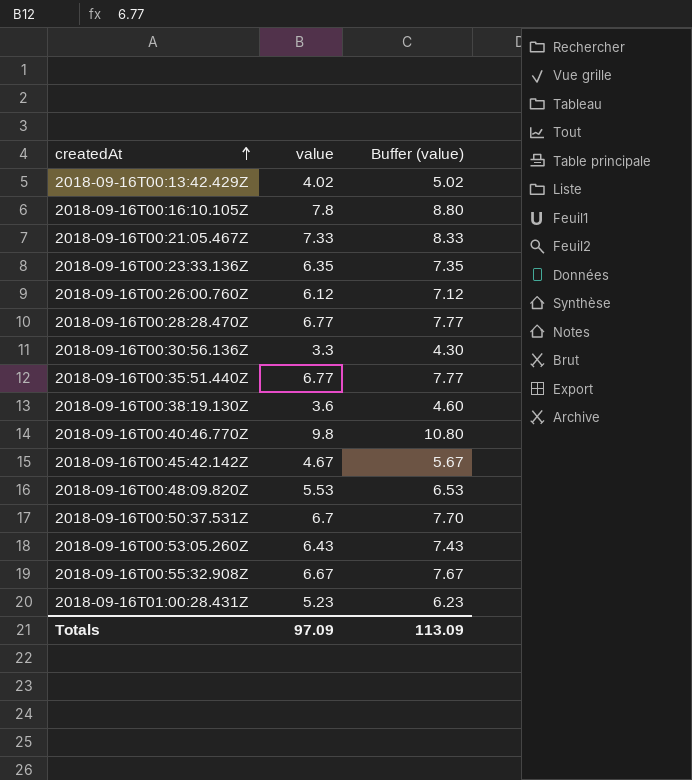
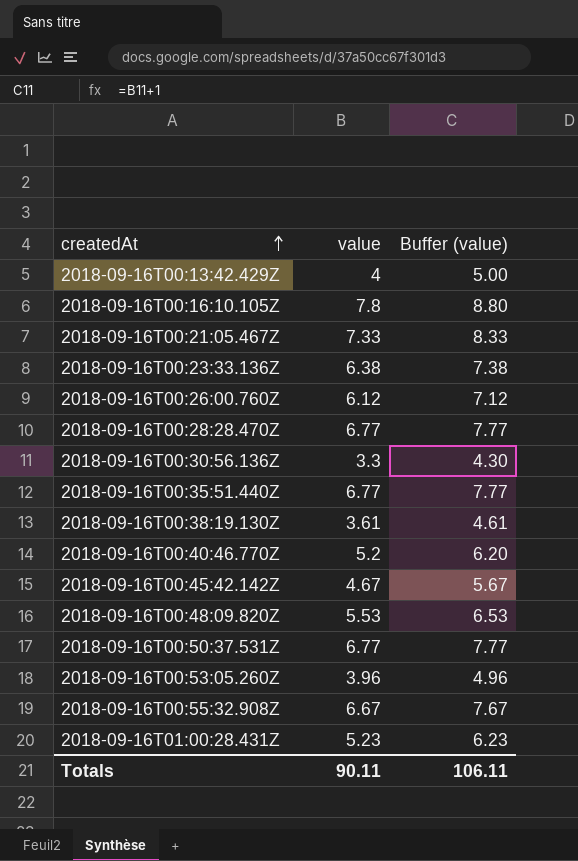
2018-09-16T00:13:42.429Z | value: 4.02 -> 4
2018-09-16T00:13:42.429Z | Buffer (value): 5.02 -> 5.00
2018-09-16T00:23:33.136Z | value: 6.35 -> 6.38
2018-09-16T00:23:33.136Z | Buffer (value): 7.35 -> 7.38
2018-09-16T00:38:19.130Z | value: 3.6 -> 3.61
2018-09-16T00:38:19.130Z | Buffer (value): 4.60 -> 4.61
2018-09-16T00:40:46.770Z | value: 9.8 -> 5.2
2018-09-16T00:40:46.770Z | Buffer (value): 10.80 -> 6.20
2018-09-16T00:50:37.531Z | value: 6.7 -> 6.77
2018-09-16T00:50:37.531Z | Buffer (value): 7.70 -> 7.77
2018-09-16T00:53:05.260Z | value: 6.43 -> 3.96
2018-09-16T00:53:05.260Z | Buffer (value): 7.43 -> 4.96
Totals | value: 97.09 -> 90.11
Totals | Buffer (value): 113.09 -> 106.11

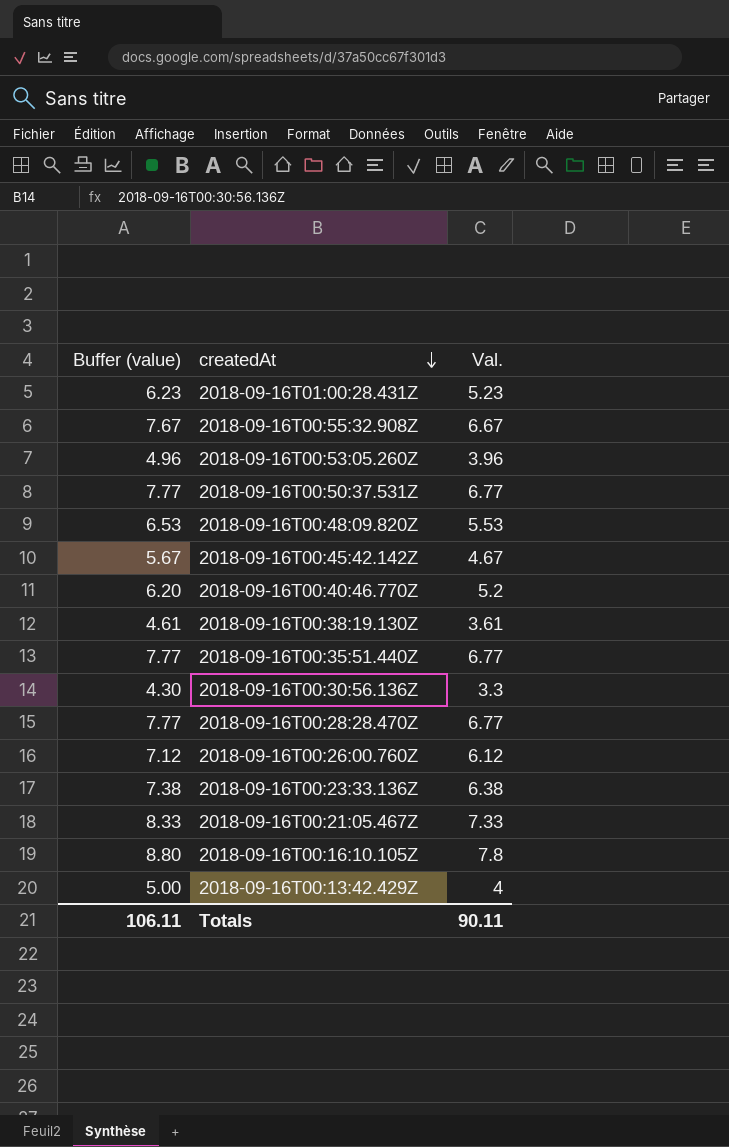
row order: createdAt ascending -> createdAt descending
column Buffer (value) | position: 3 -> 1
column name: value -> Val.

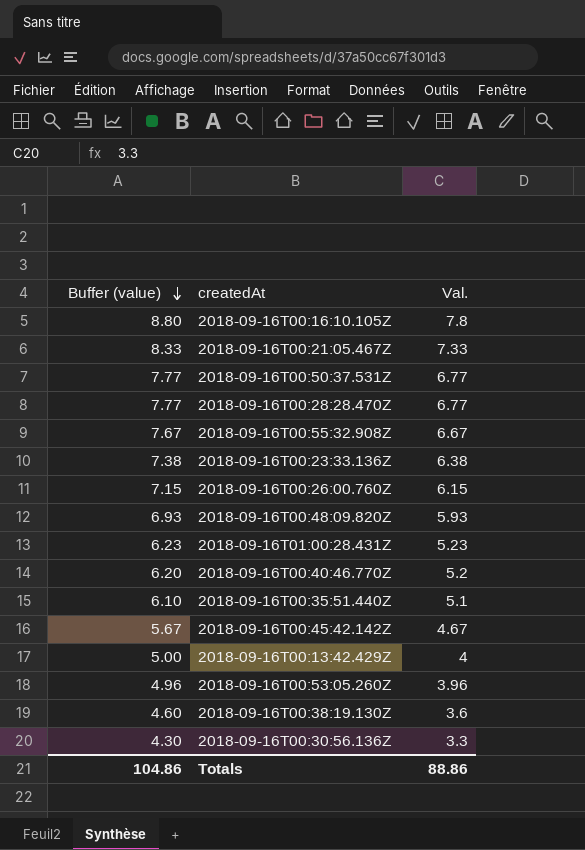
row order: createdAt descending -> Buffer (value) descending
2018-09-16T00:26:00.760Z | Buffer (value): 7.12 -> 7.15
2018-09-16T00:26:00.760Z | Val.: 6.12 -> 6.15
2018-09-16T00:48:09.820Z | Buffer (value): 6.53 -> 6.93
2018-09-16T00:48:09.820Z | Val.: 5.53 -> 5.93
2018-09-16T00:35:51.440Z | Buffer (value): 7.77 -> 6.10
2018-09-16T00:35:51.440Z | Val.: 6.77 -> 5.1
2018-09-16T00:38:19.130Z | Buffer (value): 4.61 -> 4.60
2018-09-16T00:38:19.130Z | Val.: 3.61 -> 3.6
Totals | Buffer (value): 106.11 -> 104.86
Totals | Val.: 90.11 -> 88.86

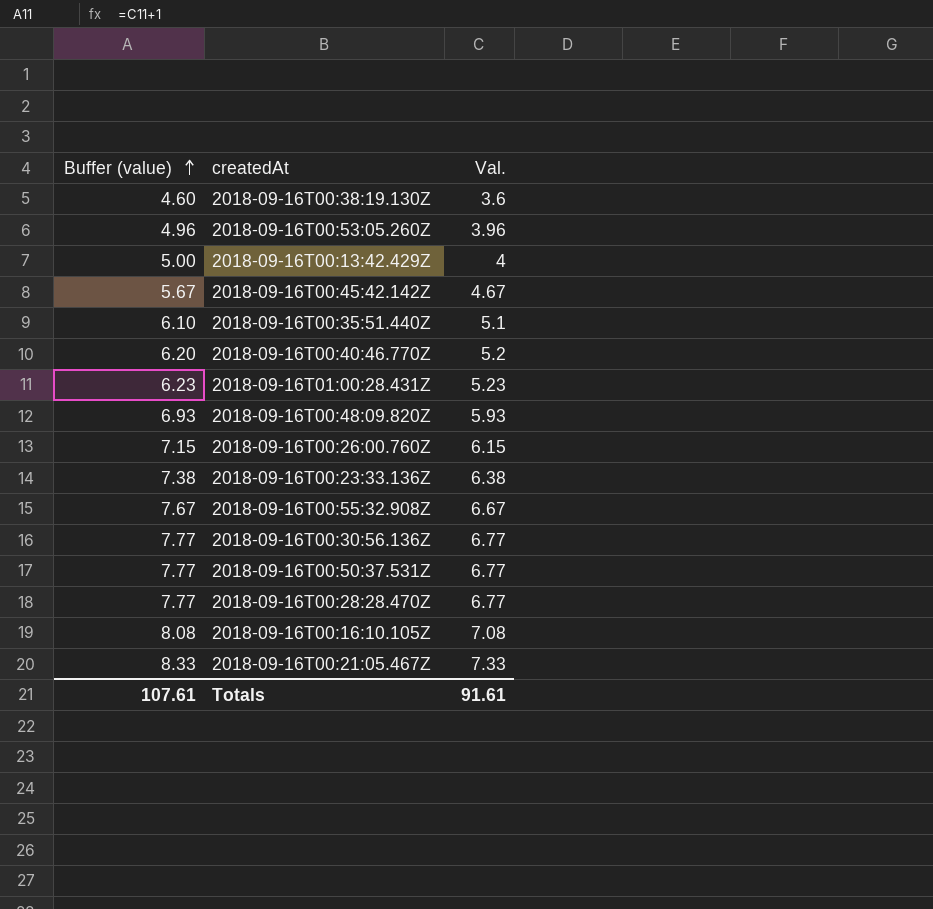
row order: Buffer (value) descending -> Buffer (value) ascending
2018-09-16T00:30:56.136Z | Buffer (value): 4.30 -> 7.77
2018-09-16T00:30:56.136Z | Val.: 3.3 -> 6.77
2018-09-16T00:16:10.105Z | Buffer (value): 8.80 -> 8.08
2018-09-16T00:16:10.105Z | Val.: 7.8 -> 7.08
Totals | Buffer (value): 104.86 -> 107.61
Totals | Val.: 88.86 -> 91.61

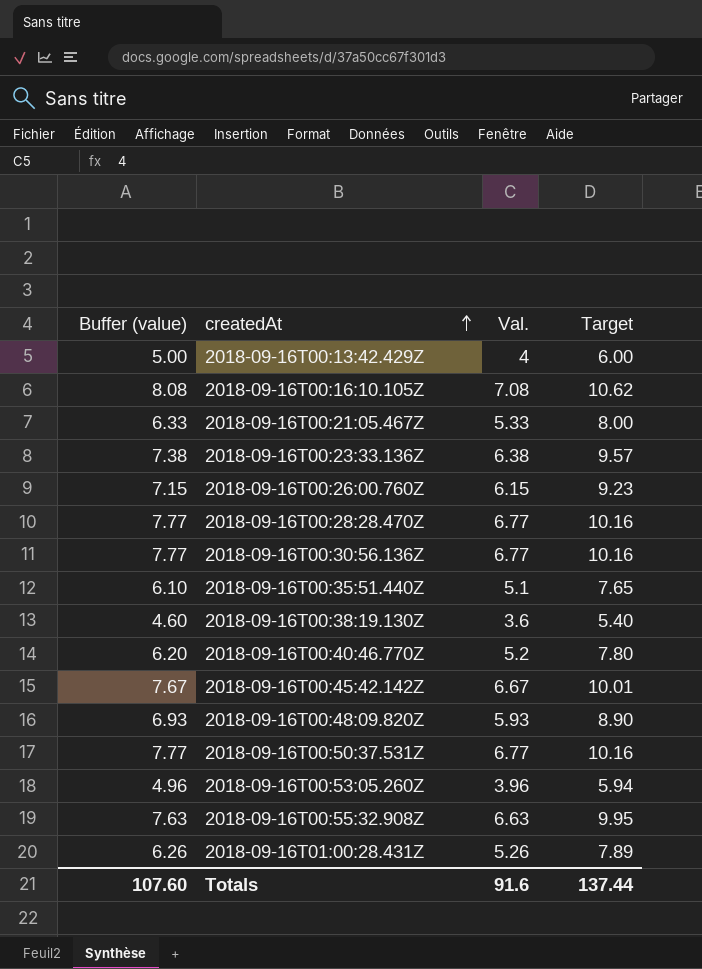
row order: Buffer (value) ascending -> createdAt ascending
column Target | formula: none -> [Val.] * 1.5
2018-09-16T00:21:05.467Z | Buffer (value): 8.33 -> 6.33
2018-09-16T00:21:05.467Z | Val.: 7.33 -> 5.33
2018-09-16T00:45:42.142Z | Buffer (value): 5.67 -> 7.67
2018-09-16T00:45:42.142Z | Val.: 4.67 -> 6.67
2018-09-16T00:55:32.908Z | Buffer (value): 7.67 -> 7.63
2018-09-16T00:55:32.908Z | Val.: 6.67 -> 6.63
2018-09-16T01:00:28.431Z | Buffer (value): 6.23 -> 6.26
2018-09-16T01:00:28.431Z | Val.: 5.23 -> 5.26
Totals | Buffer (value): 107.61 -> 107.60
Totals | Val.: 91.61 -> 91.6

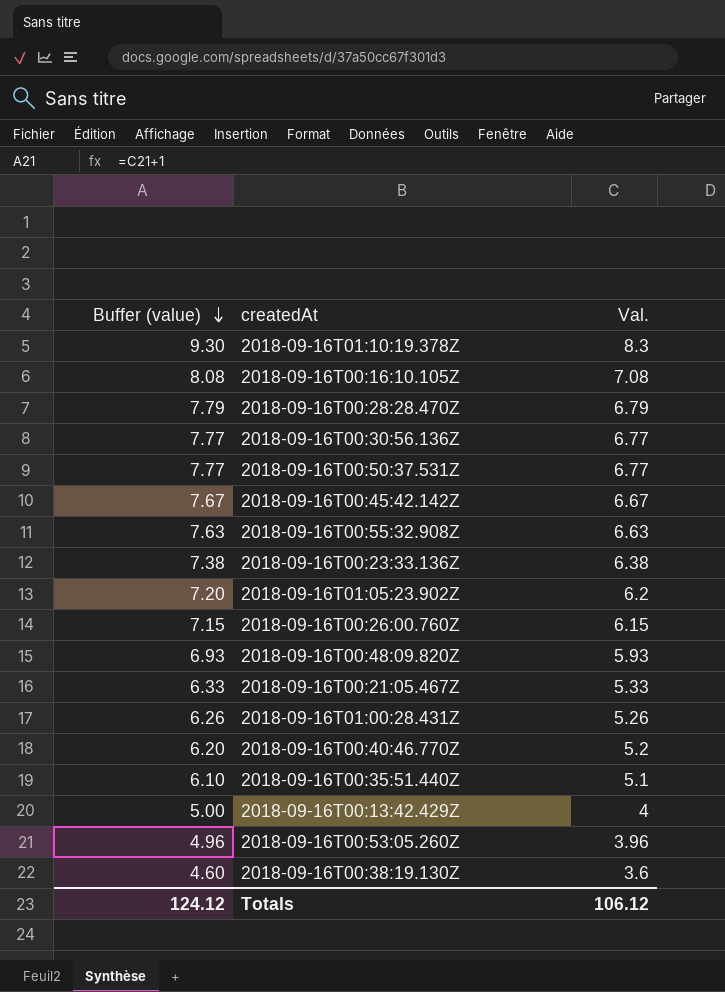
row order: createdAt ascending -> Buffer (value) descending
column Target | formula: [Val.] * 1.5 -> none
row 2018-09-16T01:10:19.378Z: none -> 9.30 | 8.3
2018-09-16T00:28:28.470Z | Buffer (value): 7.77 -> 7.79
2018-09-16T00:28:28.470Z | Val.: 6.77 -> 6.79
row 2018-09-16T01:05:23.902Z: none -> 7.20 | 6.2
Totals | Buffer (value): 107.60 -> 124.12
Totals | Val.: 91.6 -> 106.12

